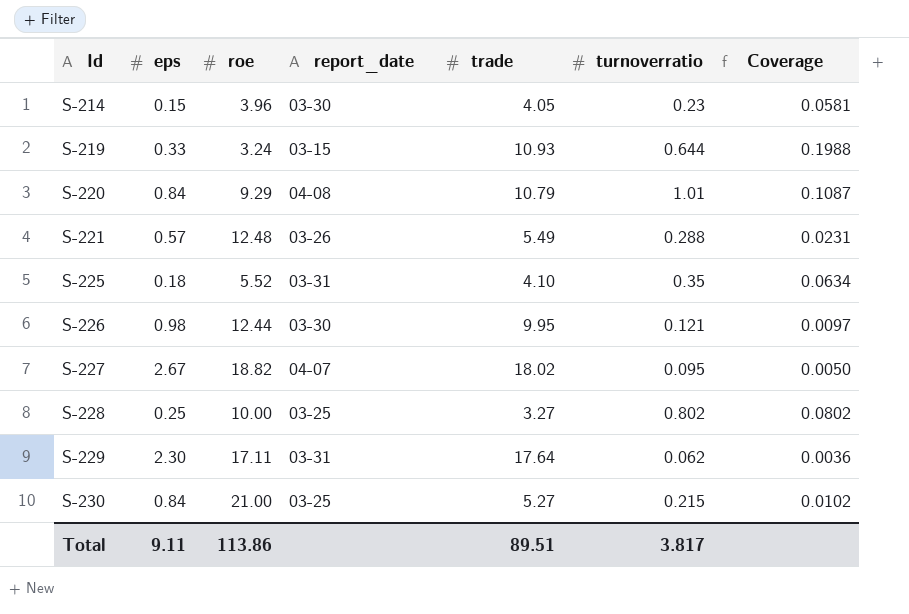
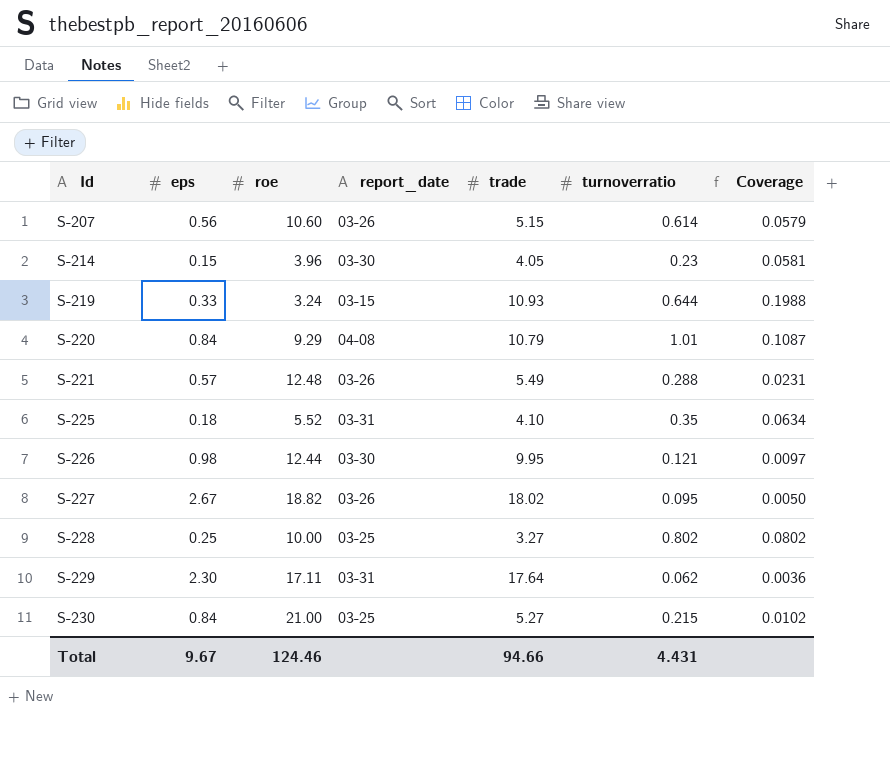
row S-207: none -> 0.56 | 10.60 | 03-26 | 5.15 | 0.614 | 0.0579
S-227 | report_date: 04-07 -> 03-26
Total | eps: 9.11 -> 9.67
Total | roe: 113.86 -> 124.46
Total | trade: 89.51 -> 94.66
Total | turnoverratio: 3.817 -> 4.431

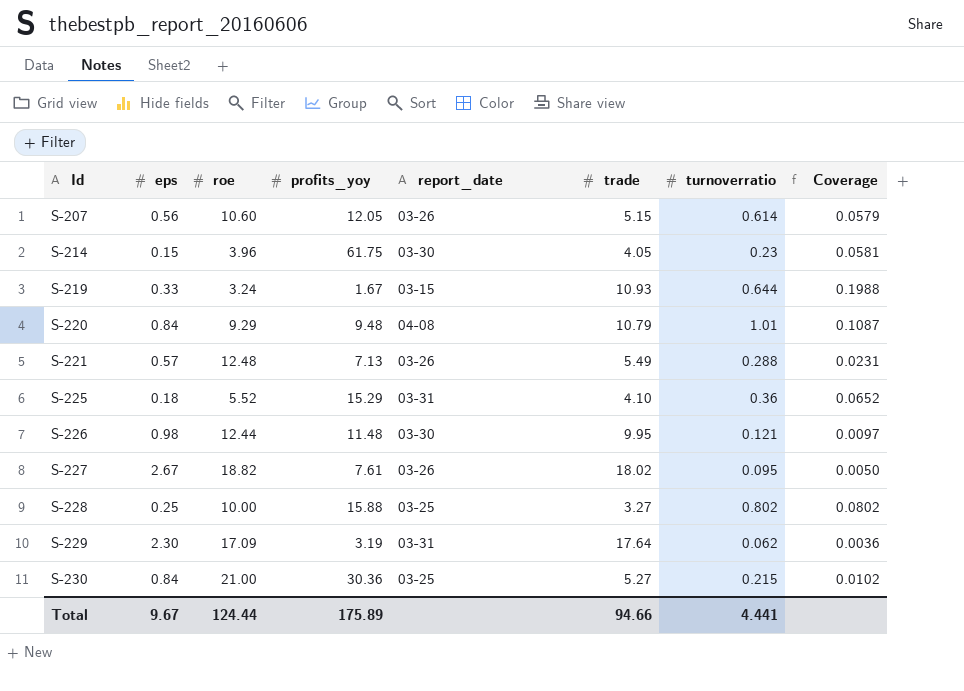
column profits_yoy | position: none -> 4
S-225 | turnoverratio: 0.35 -> 0.36
S-225 | Coverage: 0.0634 -> 0.0652
S-229 | roe: 17.11 -> 17.09
Total | roe: 124.46 -> 124.44
Total | turnoverratio: 4.431 -> 4.441

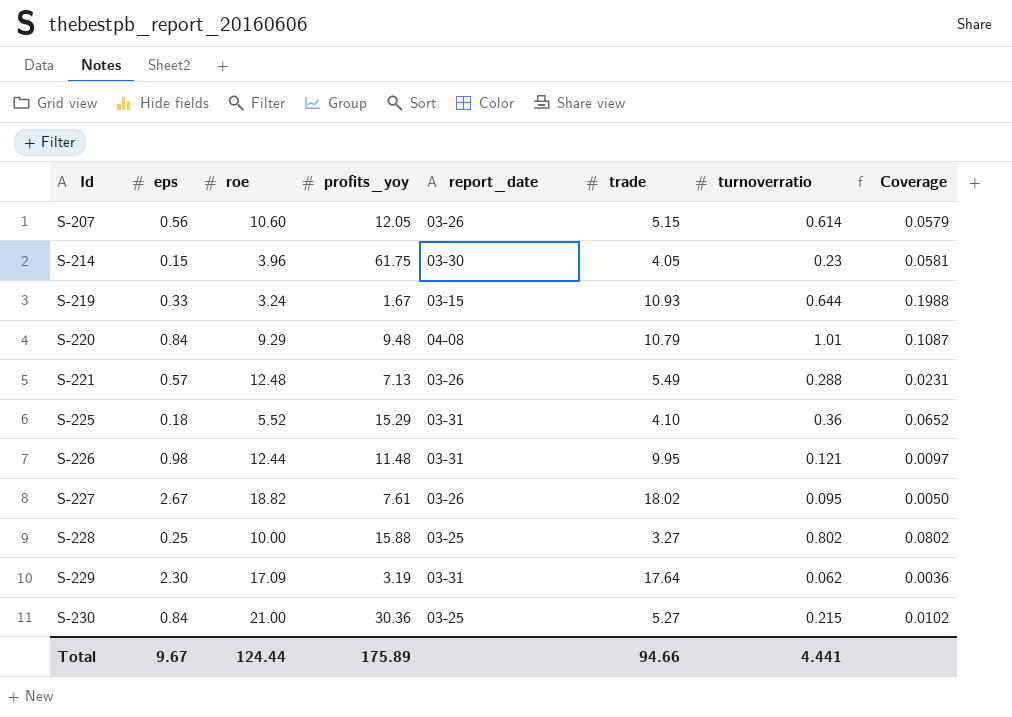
S-226 | report_date: 03-30 -> 03-31

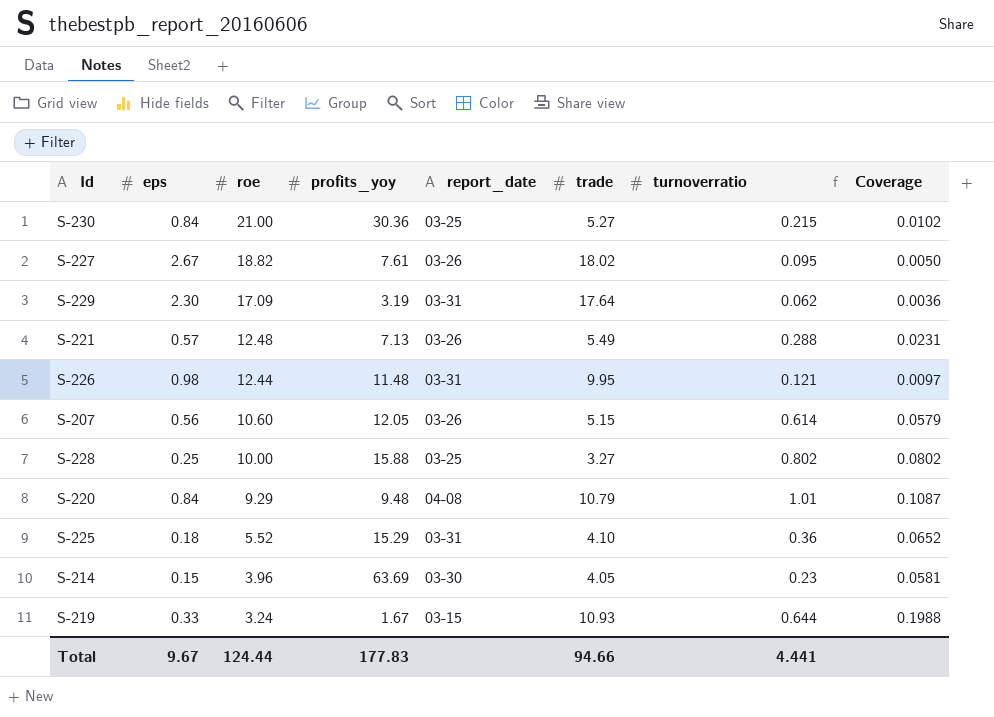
row order: Id ascending -> roe descending
S-214 | profits_yoy: 61.75 -> 63.69
Total | profits_yoy: 175.89 -> 177.83

